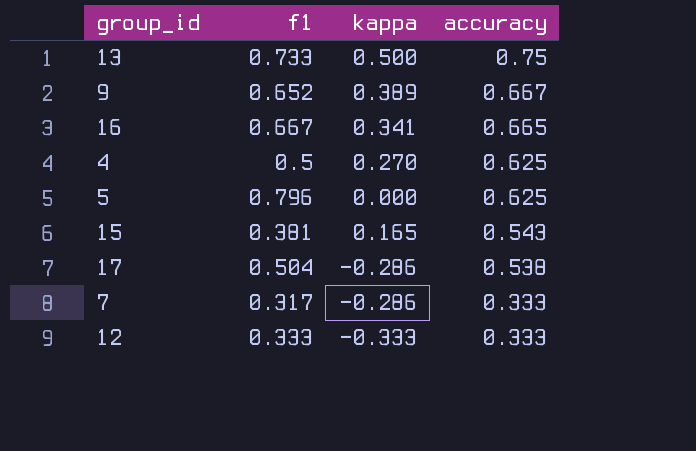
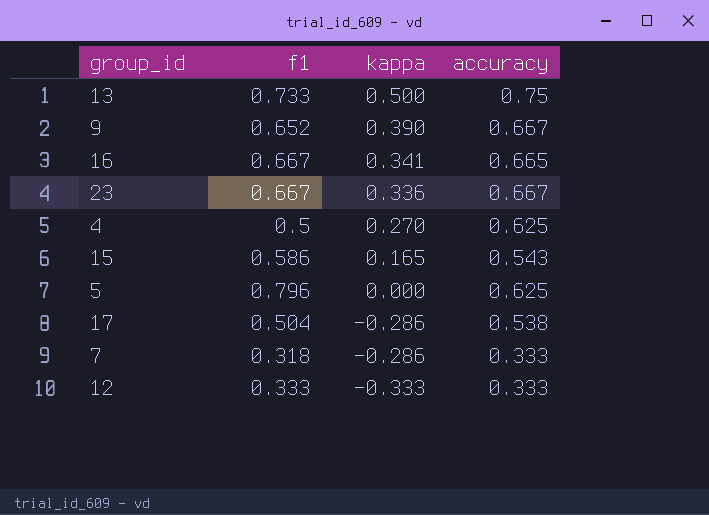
row order: accuracy descending -> kappa descending
9 | kappa: 0.389 -> 0.390
row 23: none -> 0.667 | 0.336 | 0.667
15 | f1: 0.381 -> 0.586
7 | f1: 0.317 -> 0.318

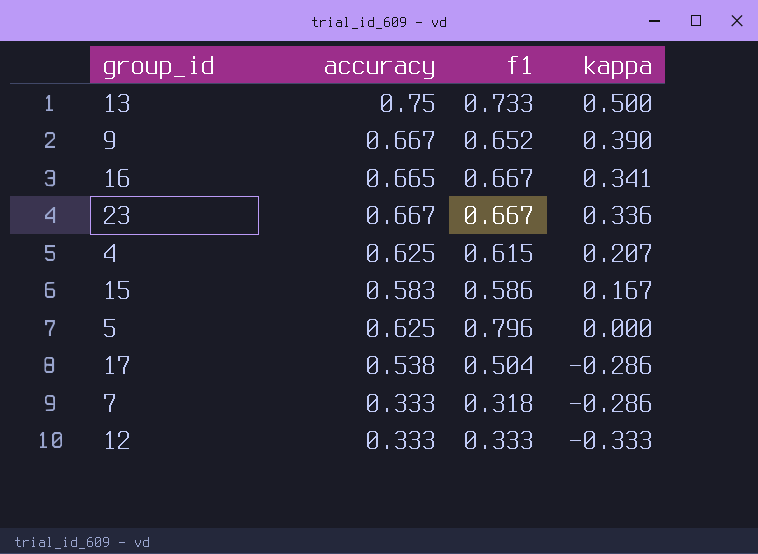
column accuracy | position: 4 -> 2
4 | f1: 0.5 -> 0.615
4 | kappa: 0.270 -> 0.207
15 | accuracy: 0.543 -> 0.583
15 | kappa: 0.165 -> 0.167

